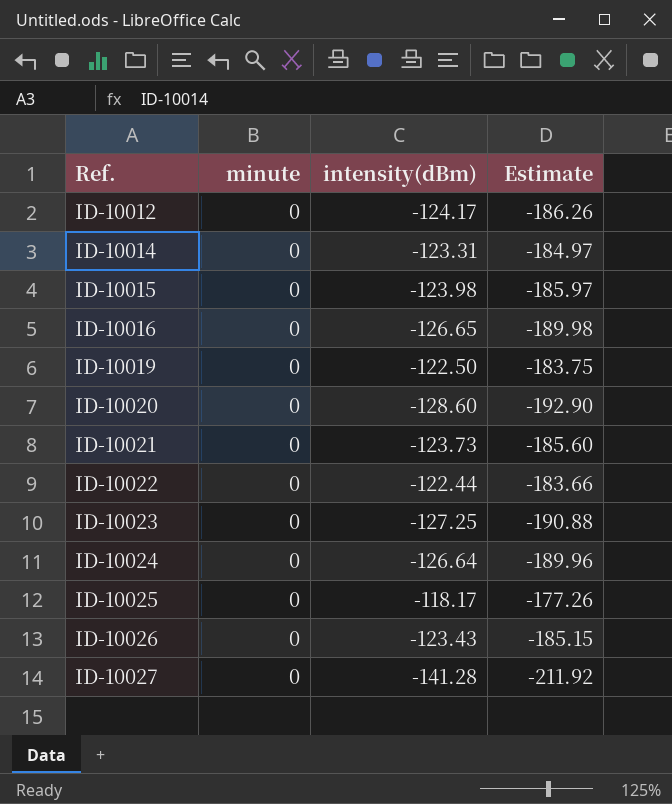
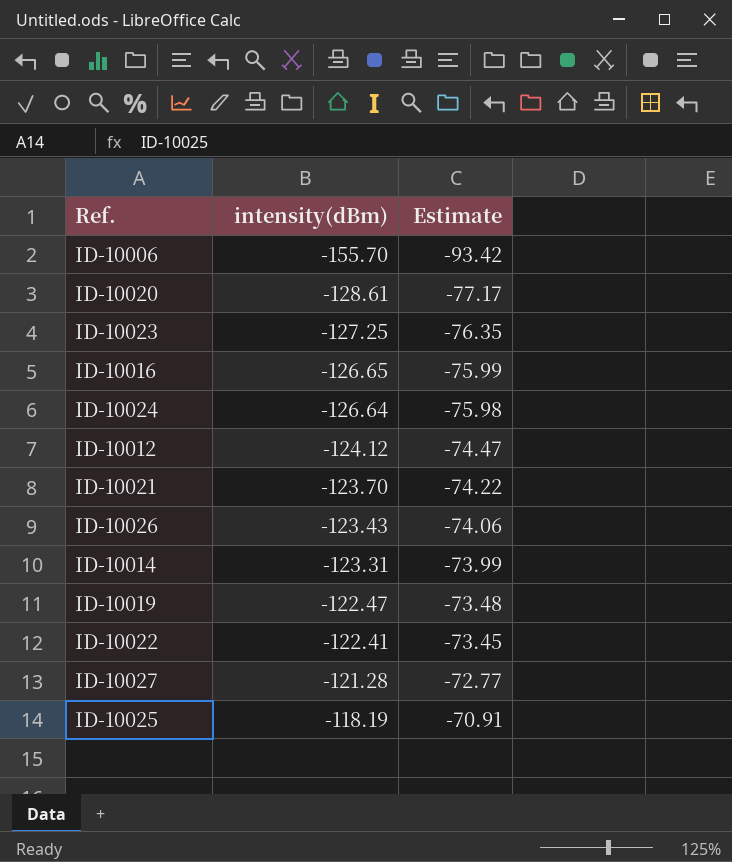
row order: Ref. ascending -> intensity(dBm) ascending
column minute | position: 2 -> none
column Estimate | formula: [intensity(dBm)] * 1.5 -> [intensity(dBm)] * 0.6
row ID-10015: 0 | -123.98 | -185.97 -> none
row ID-10006: none -> -155.70 | -93.42
ID-10020 | intensity(dBm): -128.60 -> -128.61
ID-10012 | intensity(dBm): -124.17 -> -124.12
ID-10021 | intensity(dBm): -123.73 -> -123.70
ID-10019 | intensity(dBm): -122.50 -> -122.47
ID-10022 | intensity(dBm): -122.44 -> -122.41
ID-10027 | intensity(dBm): -141.28 -> -121.28
ID-10025 | intensity(dBm): -118.17 -> -118.19

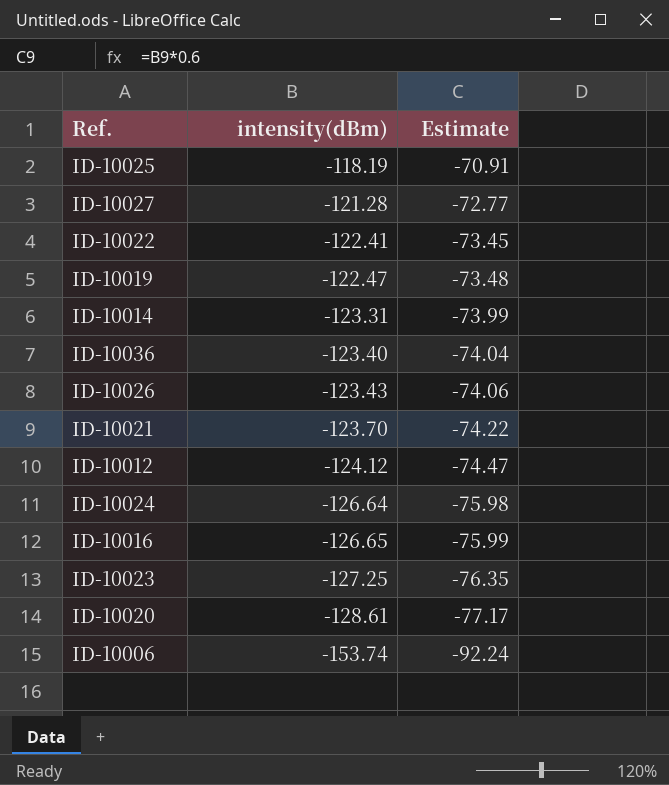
row order: intensity(dBm) ascending -> intensity(dBm) descending
row ID-10036: none -> -123.40 | -74.04
ID-10006 | intensity(dBm): -155.70 -> -153.74
ID-10006 | Estimate: -93.42 -> -92.24

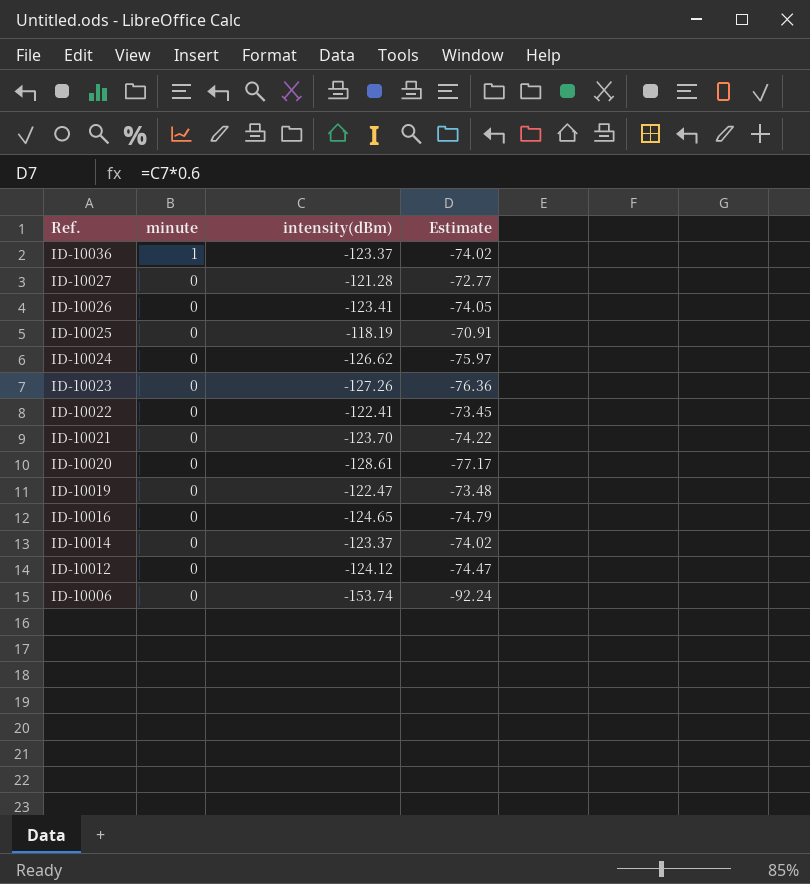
row order: intensity(dBm) descending -> Ref. descending
column minute | position: none -> 2
ID-10036 | intensity(dBm): -123.40 -> -123.37
ID-10036 | Estimate: -74.04 -> -74.02
ID-10026 | intensity(dBm): -123.43 -> -123.41
ID-10026 | Estimate: -74.06 -> -74.05
ID-10024 | intensity(dBm): -126.64 -> -126.62
ID-10024 | Estimate: -75.98 -> -75.97
ID-10023 | intensity(dBm): -127.25 -> -127.26
ID-10023 | Estimate: -76.35 -> -76.36
ID-10016 | intensity(dBm): -126.65 -> -124.65
ID-10016 | Estimate: -75.99 -> -74.79
ID-10014 | intensity(dBm): -123.31 -> -123.37
ID-10014 | Estimate: -73.99 -> -74.02

